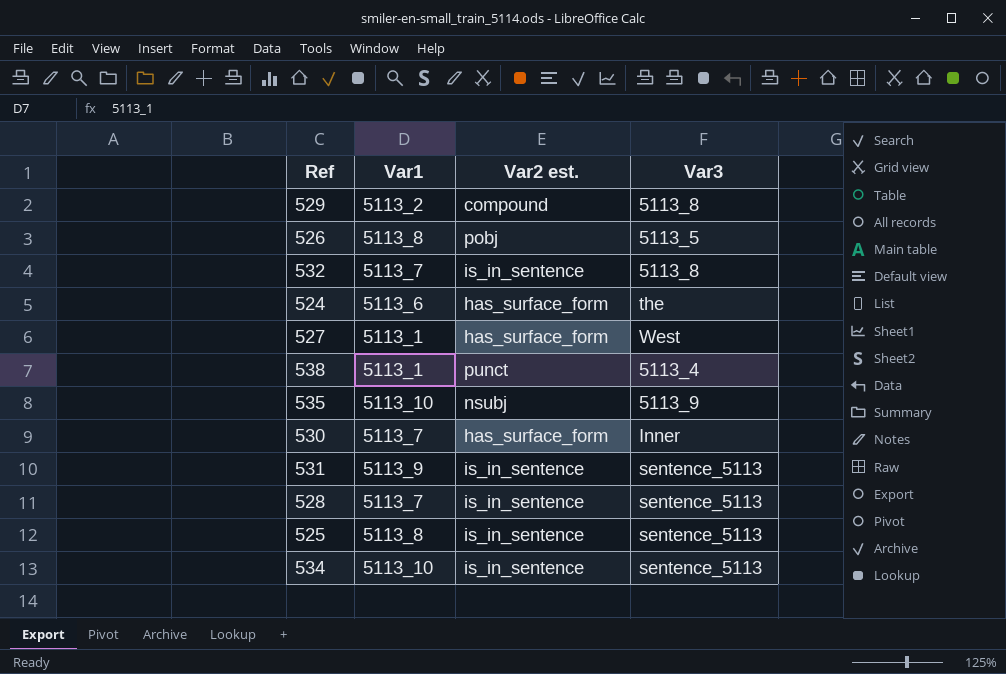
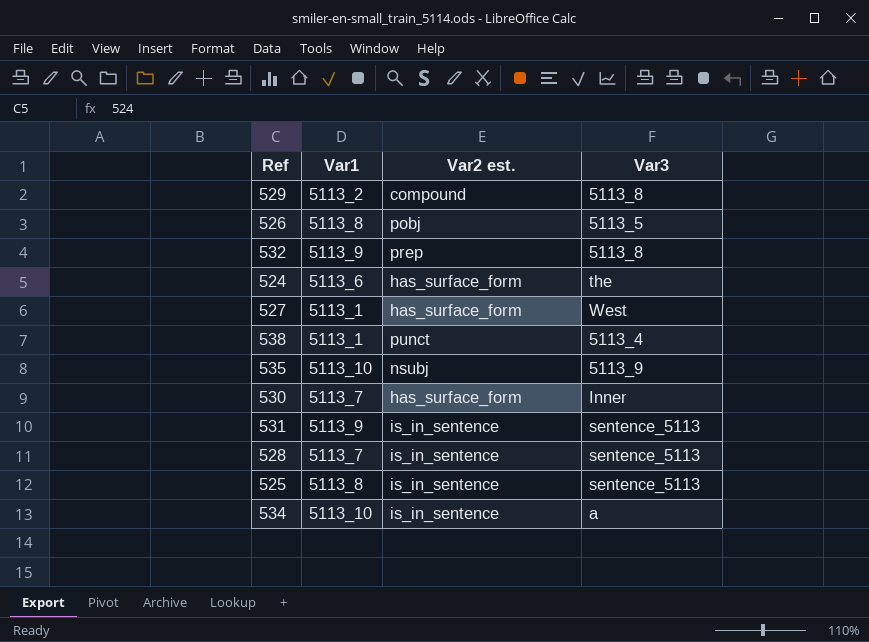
532 | Var1: 5113_7 -> 5113_9
532 | Var2 est.: is_in_sentence -> prep
534 | Var3: sentence_5113 -> a

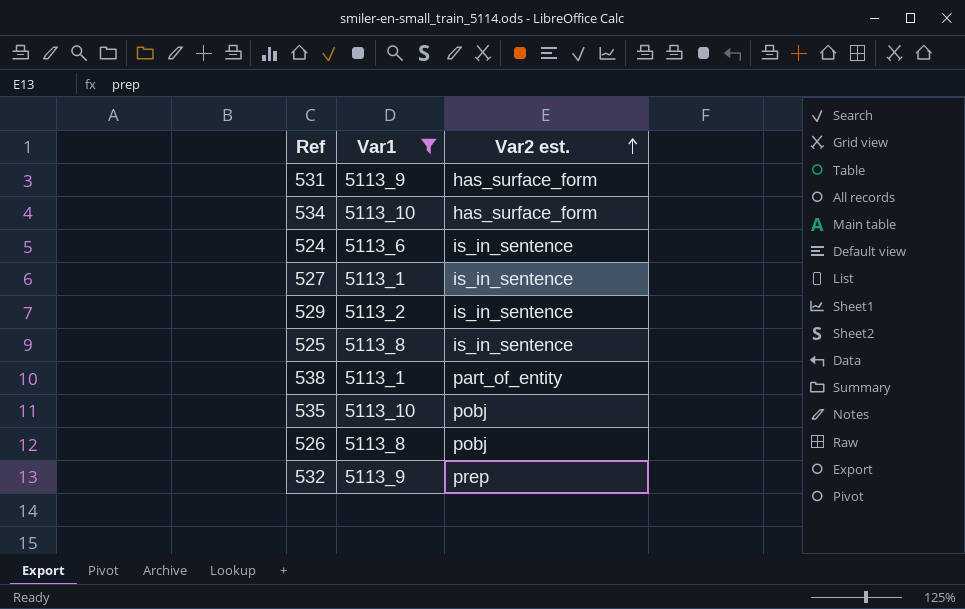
filter: none -> Var1 != 5113_7
row order: none -> Var2 est. ascending
column Var3 | position: 4 -> none
531 | Var2 est.: is_in_sentence -> has_surface_form
534 | Var2 est.: is_in_sentence -> has_surface_form
524 | Var2 est.: has_surface_form -> is_in_sentence
527 | Var2 est.: has_surface_form -> is_in_sentence
529 | Var2 est.: compound -> is_in_sentence
538 | Var2 est.: punct -> part_of_entity
535 | Var2 est.: nsubj -> pobj

